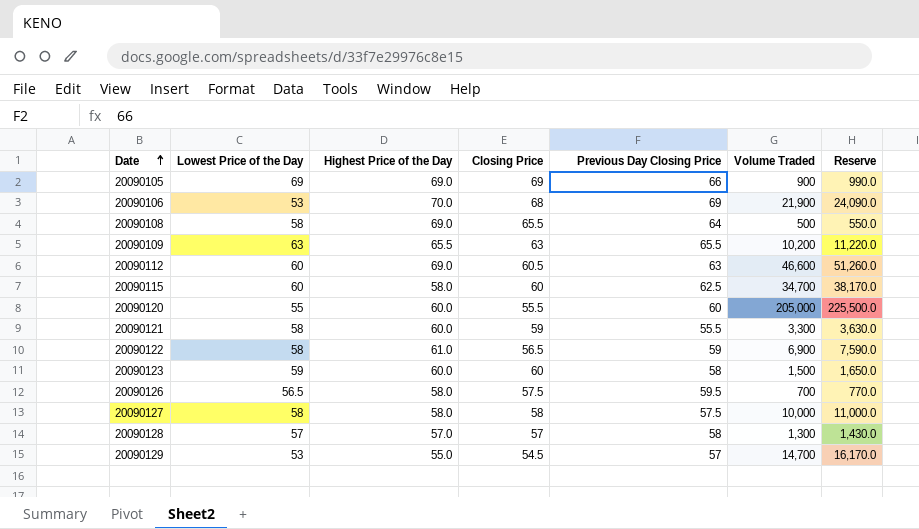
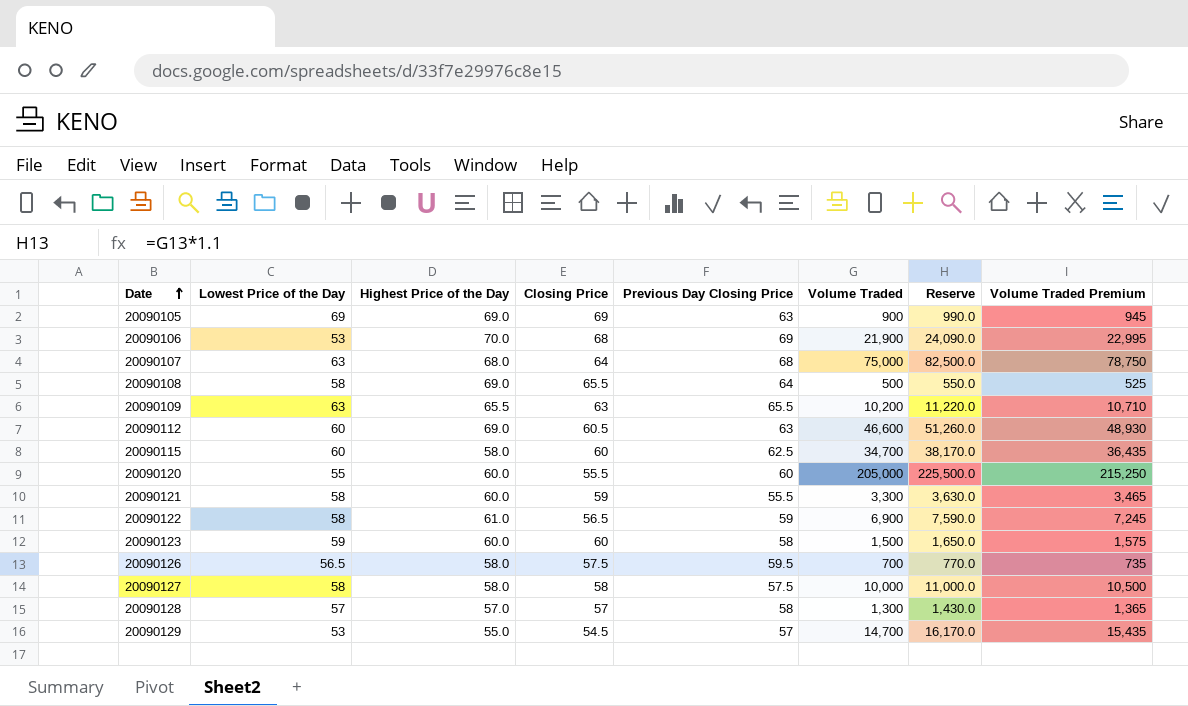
column Volume Traded Premium | formula: none -> [Volume Traded] * 1.05
20090105 | Previous Day Closing Price: 66 -> 63
row 20090107: none -> 63 | 68.0 | 64 | 68 | 75,000 | 82,500.0 | 78,750

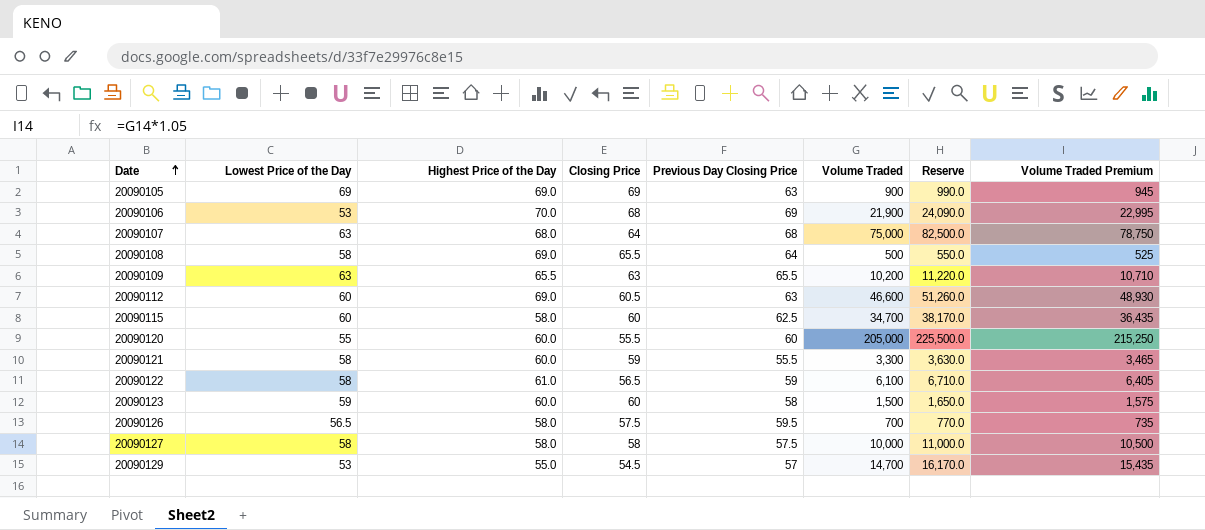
row 20090128: 57 | 57.0 | 57 | 58 | 1,300 | 1,430.0 | 1,365 -> none
20090122 | Volume Traded: 6,900 -> 6,100
20090122 | Reserve: 7,590.0 -> 6,710.0
20090122 | Volume Traded Premium: 7,245 -> 6,405

